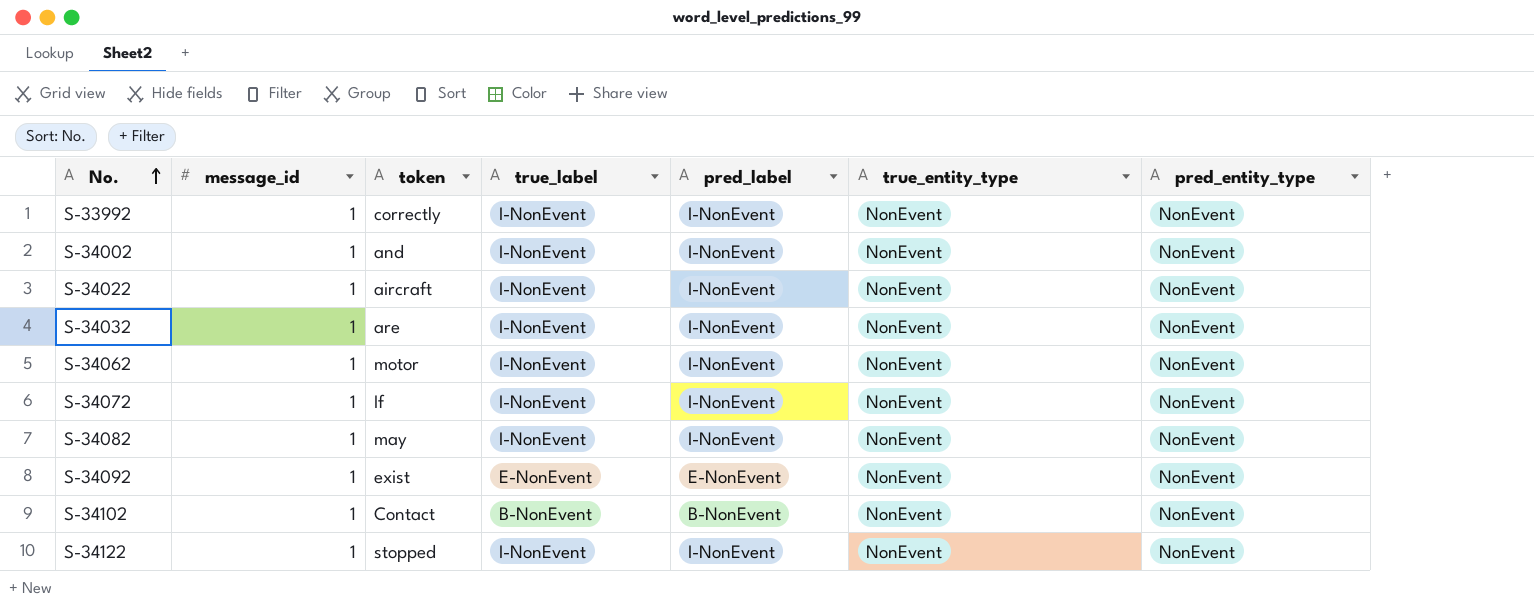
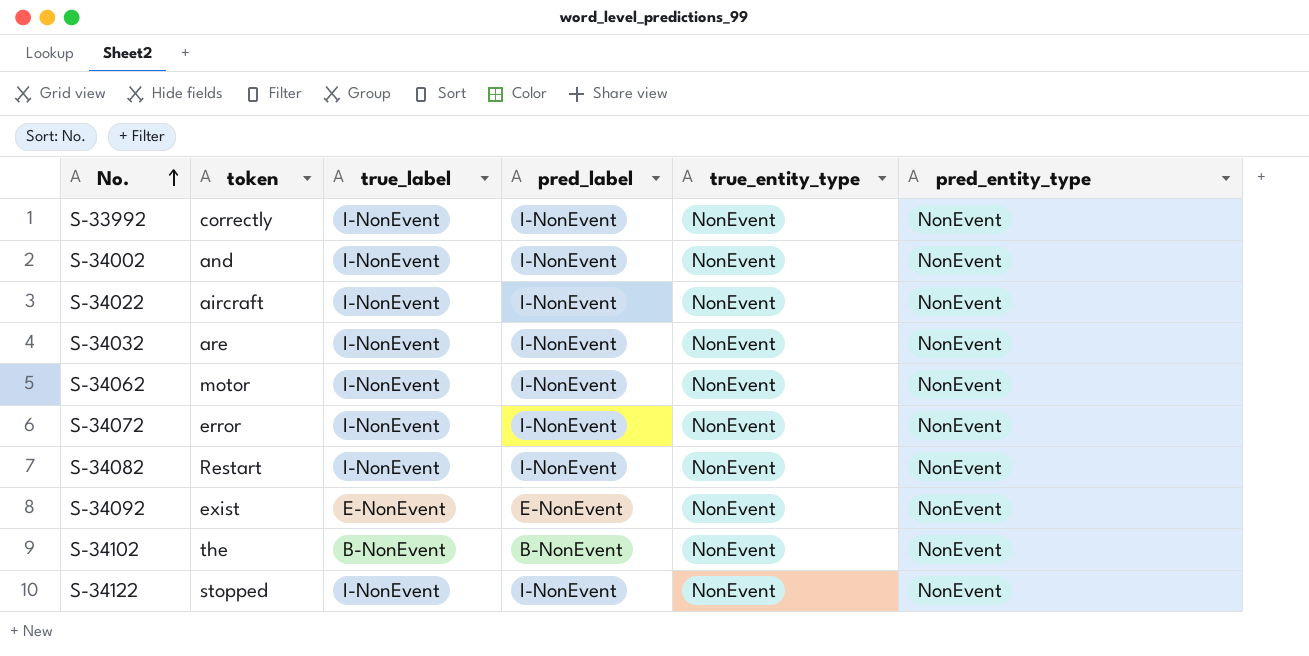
column message_id | position: 2 -> none
S-34072 | token: If -> error
S-34082 | token: may -> Restart
S-34102 | token: Contact -> the

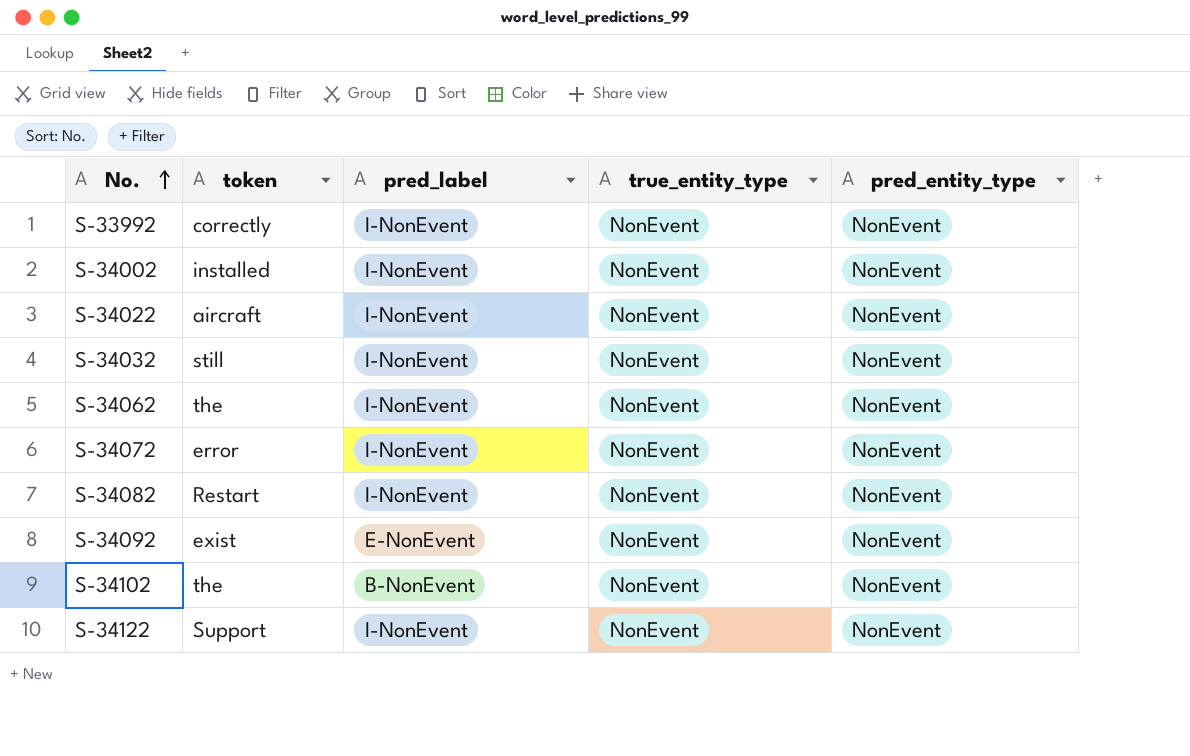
column true_label | position: 3 -> none
S-34002 | token: and -> installed
S-34032 | token: are -> still
S-34062 | token: motor -> the
S-34122 | token: stopped -> Support

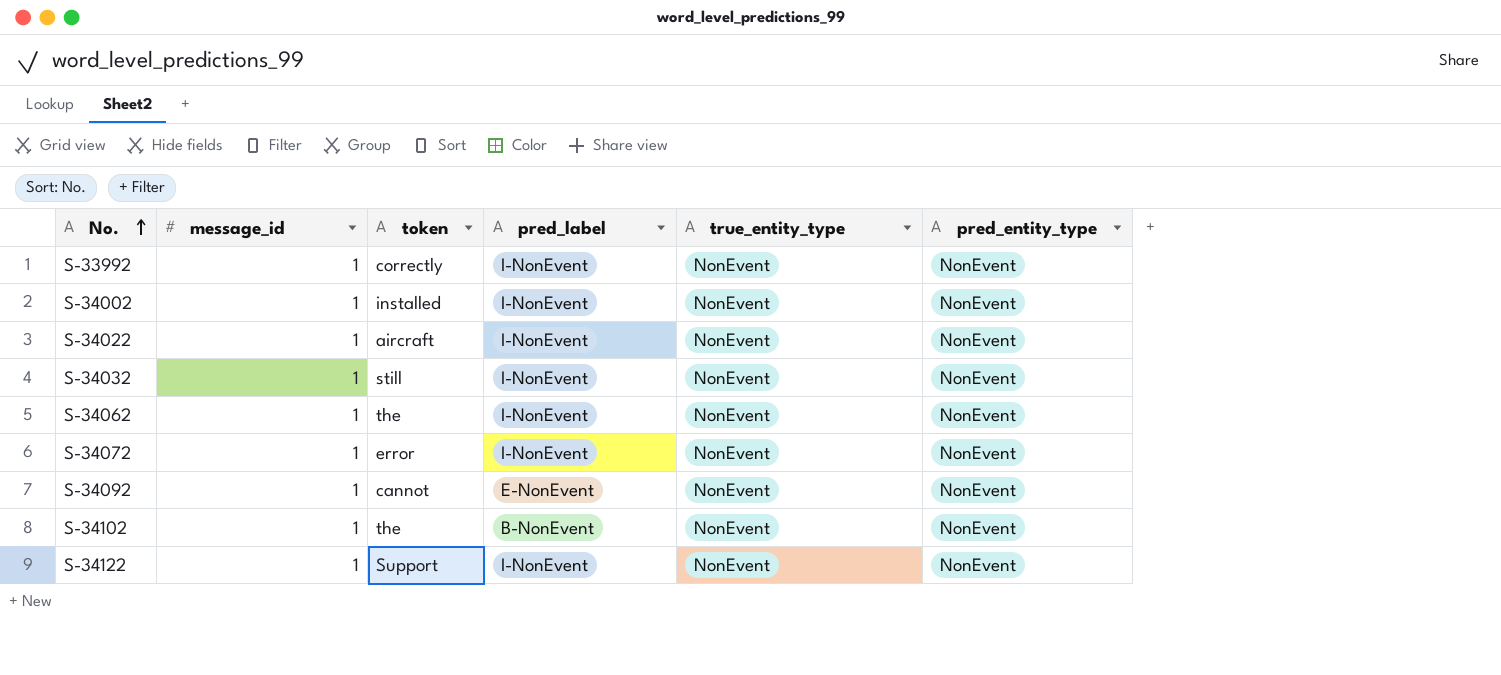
column message_id | position: none -> 2
row S-34082: Restart | I-NonEvent | NonEvent | NonEvent -> none
S-34092 | token: exist -> cannot

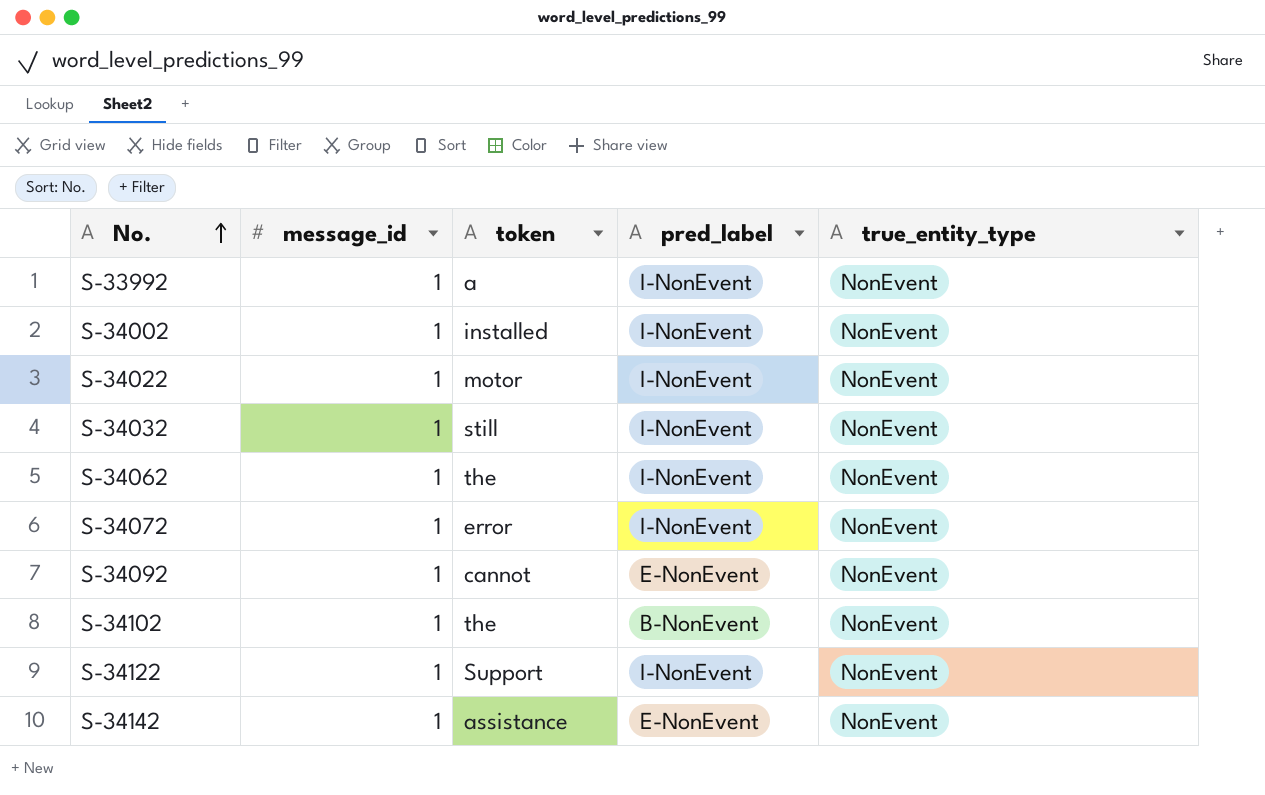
column pred_entity_type | position: 6 -> none
S-33992 | token: correctly -> a
S-34022 | token: aircraft -> motor
row S-34142: none -> 1 | assistance | E-NonEvent | NonEvent

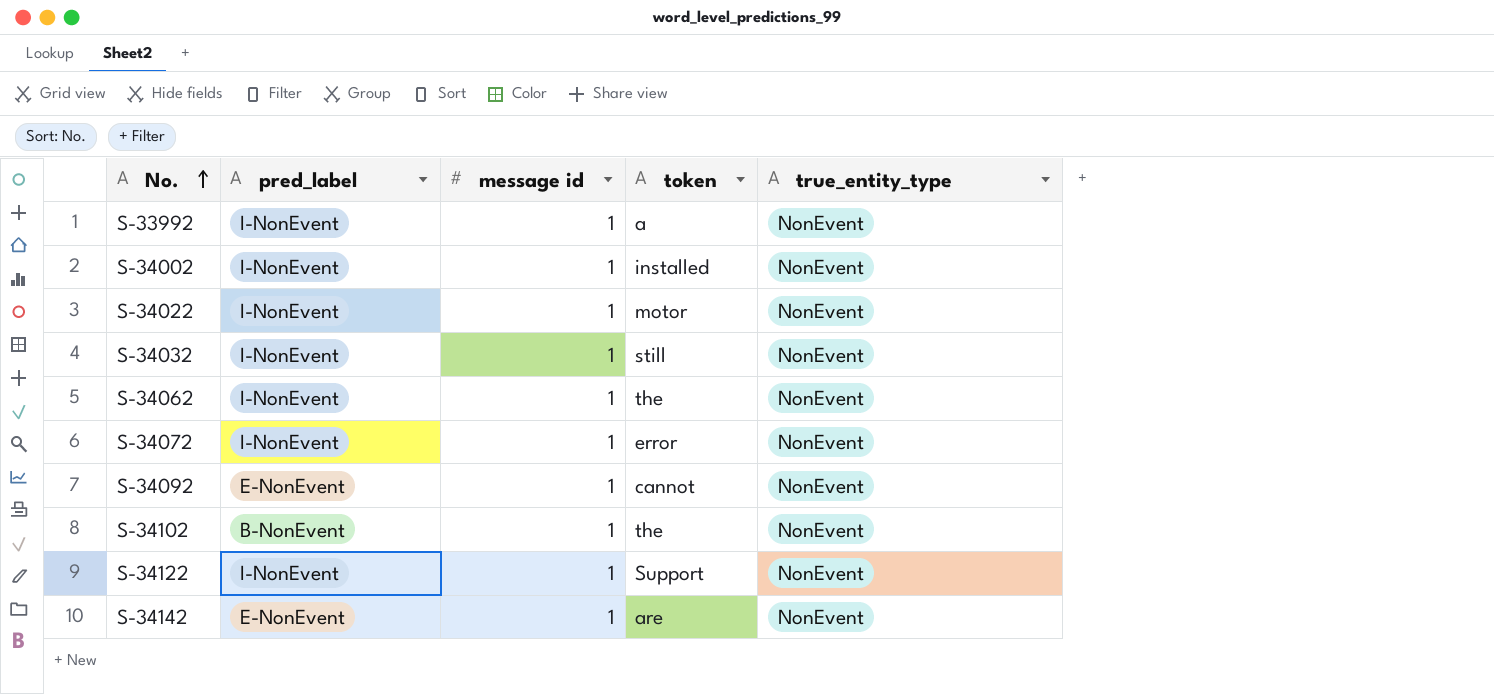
column pred_label | position: 4 -> 2
column name: message_id -> message id
S-34142 | token: assistance -> are

